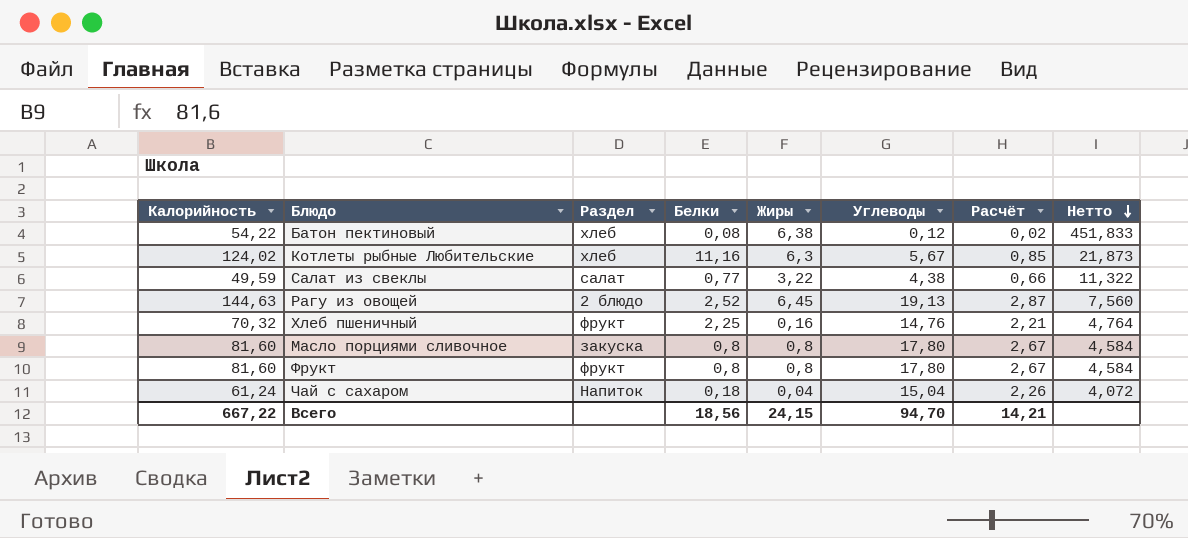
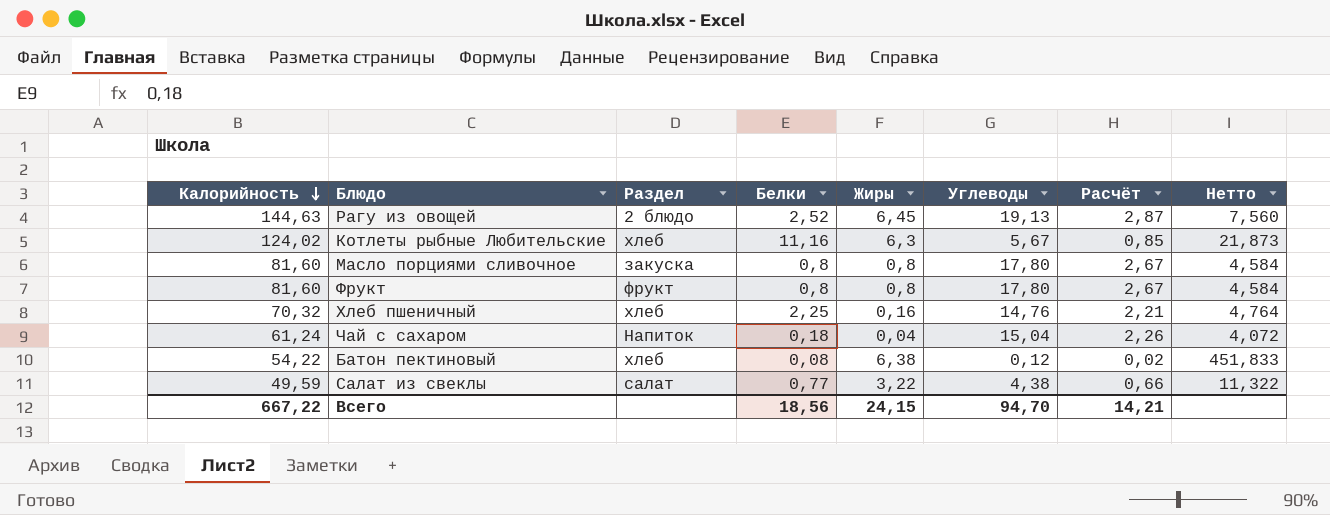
row order: Нетто descending -> Калорийность descending
Хлеб пшеничный | Раздел: фрукт -> хлеб

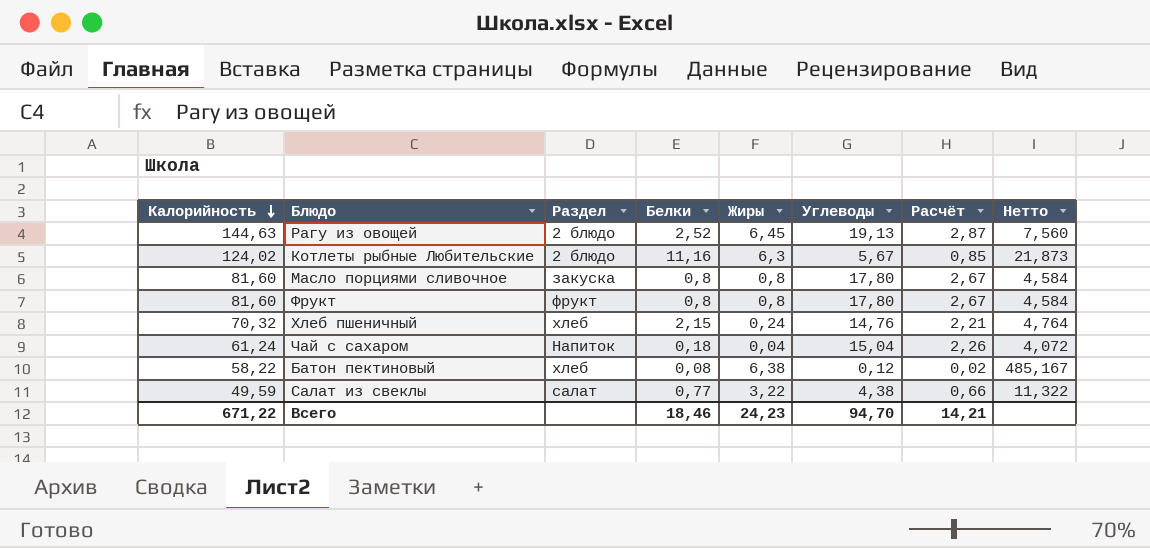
Котлеты рыбные Любительские | Раздел: хлеб -> 2 блюдо
Хлеб пшеничный | Белки: 2,25 -> 2,15
Хлеб пшеничный | Жиры: 0,16 -> 0,24
Батон пектиновый | Калорийность: 54,22 -> 58,22
Батон пектиновый | Нетто: 451,833 -> 485,167
Всего | Калорийность: 667,22 -> 671,22
Всего | Белки: 18,56 -> 18,46
Всего | Жиры: 24,15 -> 24,23

